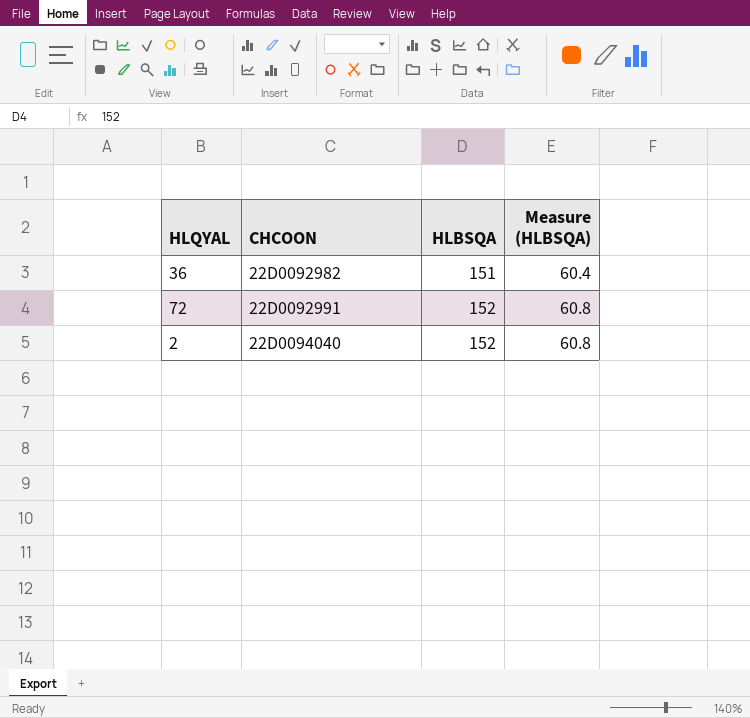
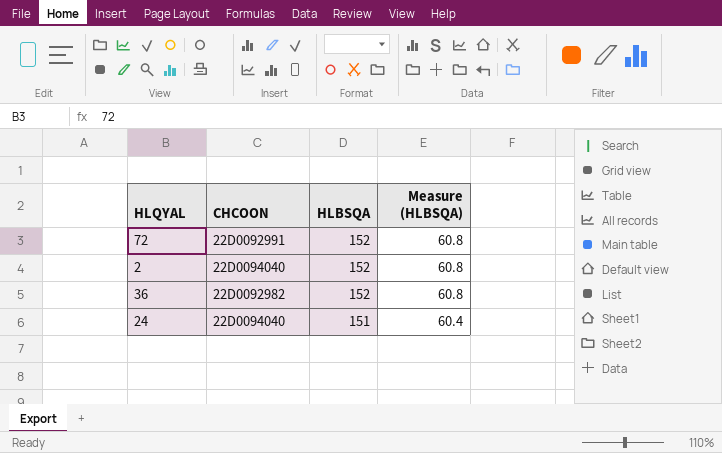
row order: CHCOON ascending -> HLBSQA descending
36 | HLBSQA: 151 -> 152
36 | Measure (HLBSQA): 60.4 -> 60.8
row 24: none -> 22D0094040 | 151 | 60.4

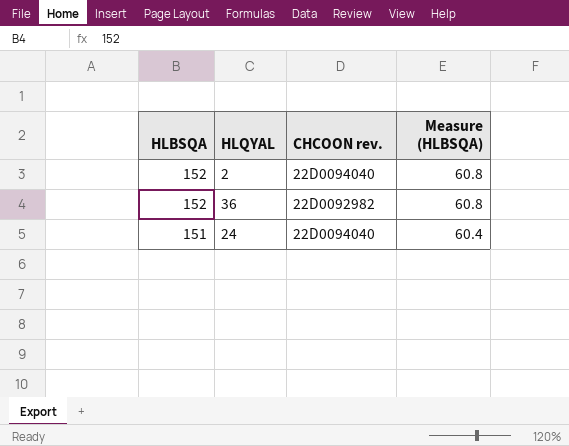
column HLBSQA | position: 3 -> 1
column name: CHCOON -> CHCOON rev.
row 72: 22D0092991 | 152 | 60.8 -> none

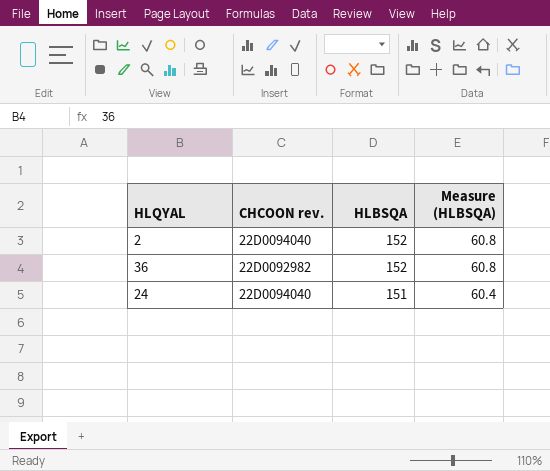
column HLBSQA | position: 1 -> 3

